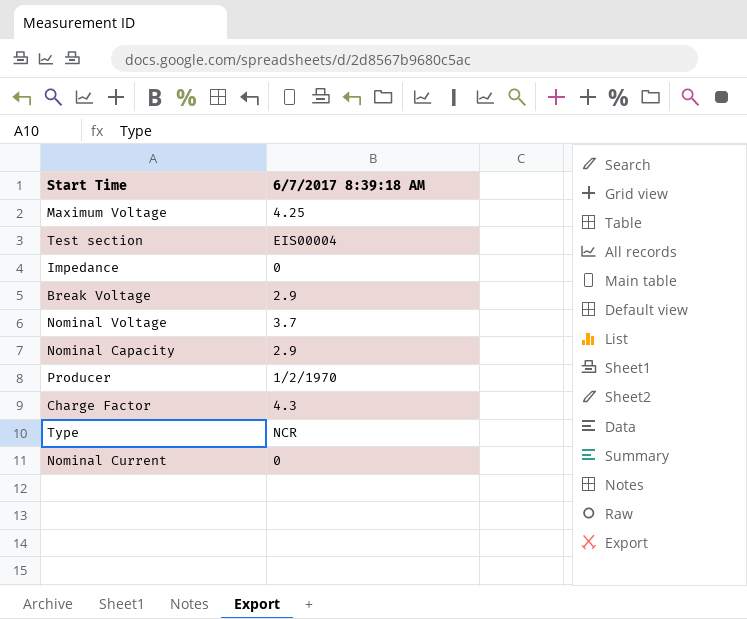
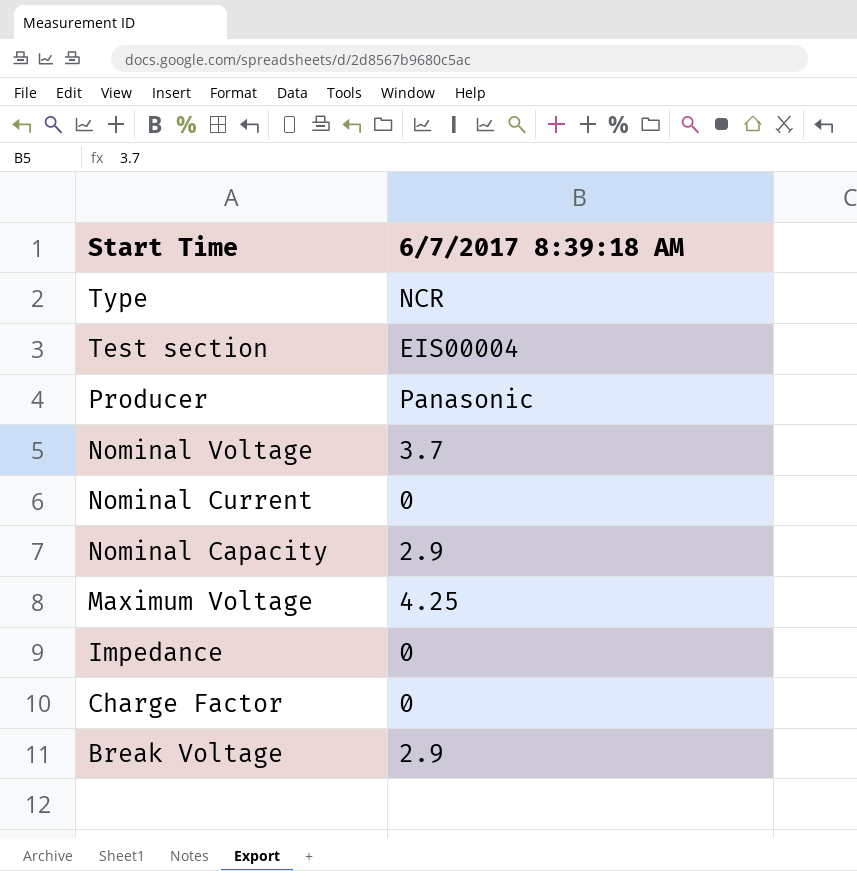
row order: none -> Start Time descending
Producer | 6/7/2017 8:39:18 AM: 1/2/1970 -> Panasonic
Charge Factor | 6/7/2017 8:39:18 AM: 4.3 -> 0

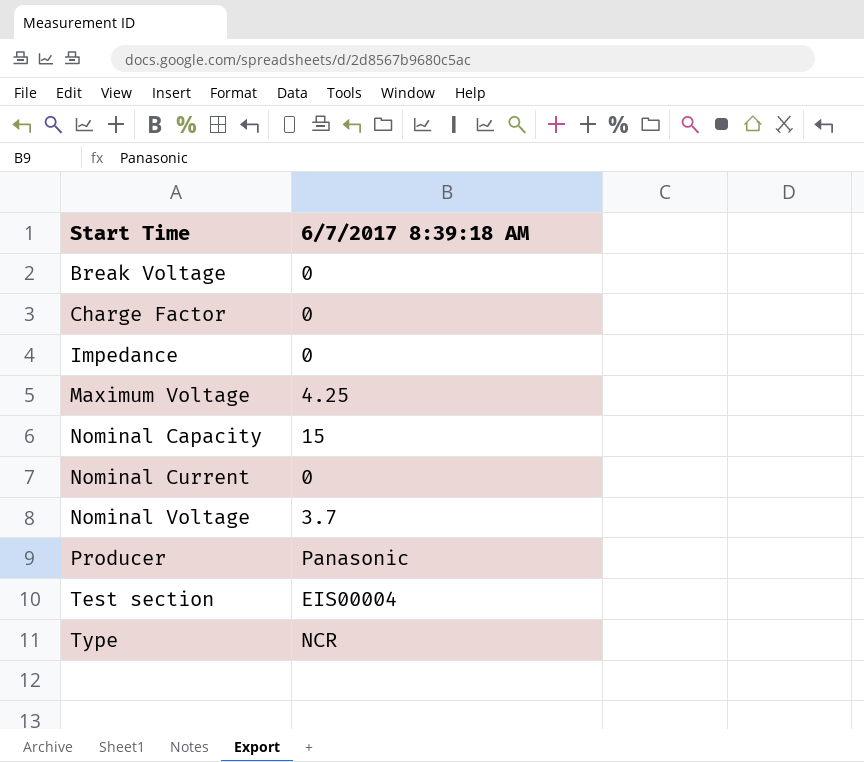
row order: Start Time descending -> Start Time ascending
Break Voltage | 6/7/2017 8:39:18 AM: 2.9 -> 0
Nominal Capacity | 6/7/2017 8:39:18 AM: 2.9 -> 15

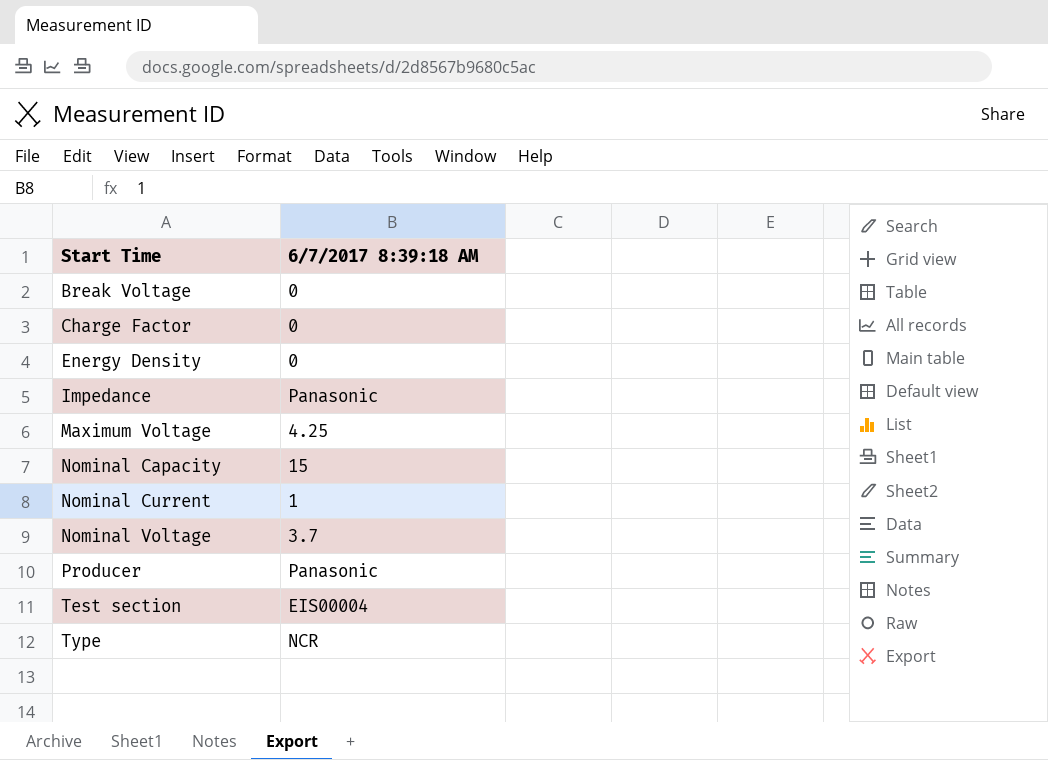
row Energy Density: none -> 0
Impedance | 6/7/2017 8:39:18 AM: 0 -> Panasonic
Nominal Current | 6/7/2017 8:39:18 AM: 0 -> 1

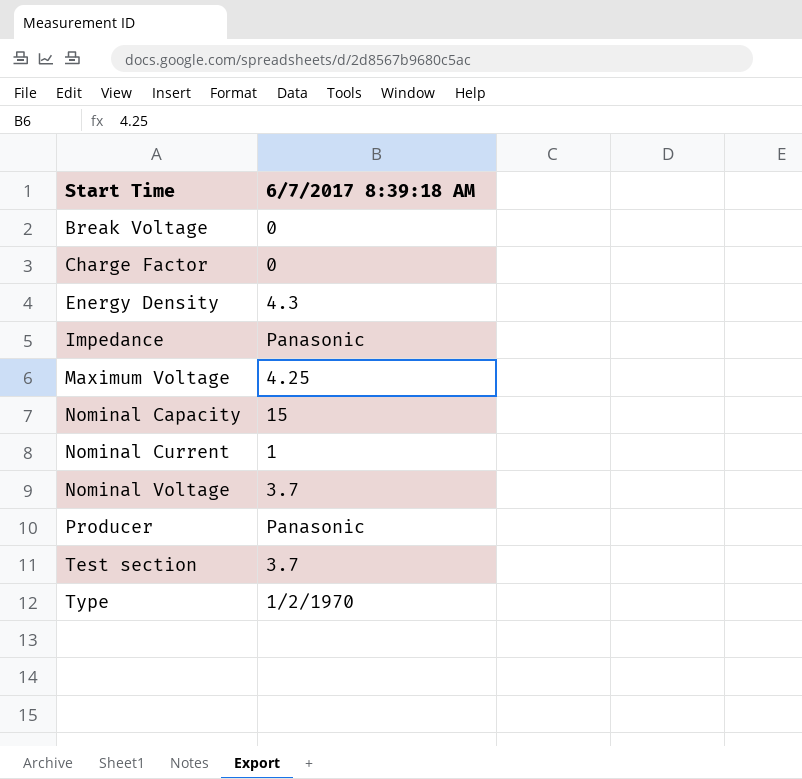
Energy Density | 6/7/2017 8:39:18 AM: 0 -> 4.3
Test section | 6/7/2017 8:39:18 AM: EIS00004 -> 3.7
Type | 6/7/2017 8:39:18 AM: NCR -> 1/2/1970

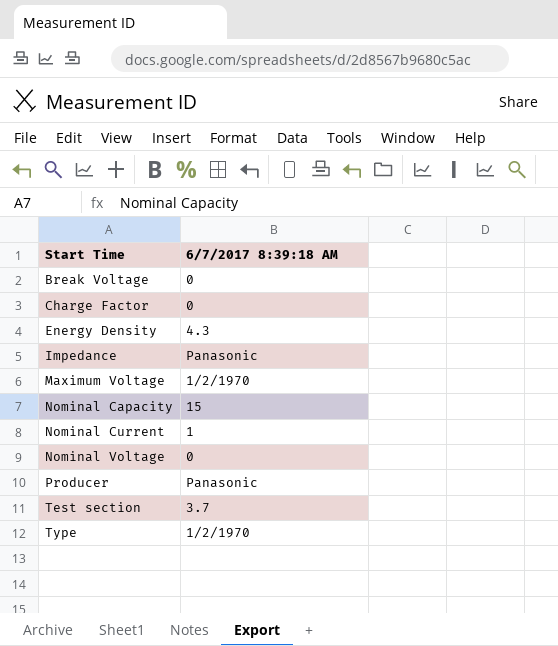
Maximum Voltage | 6/7/2017 8:39:18 AM: 4.25 -> 1/2/1970
Nominal Voltage | 6/7/2017 8:39:18 AM: 3.7 -> 0

